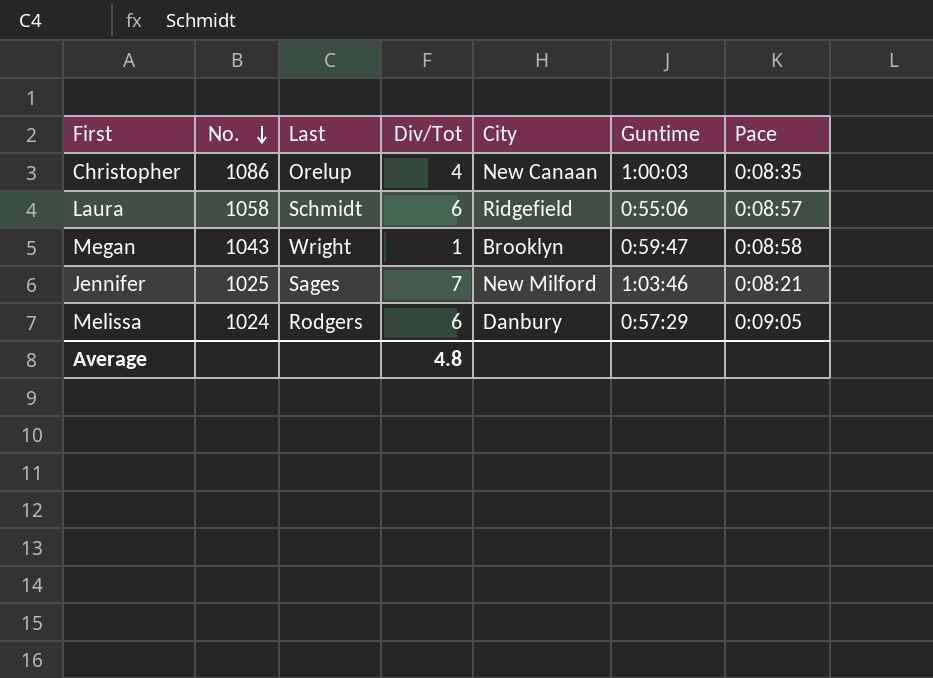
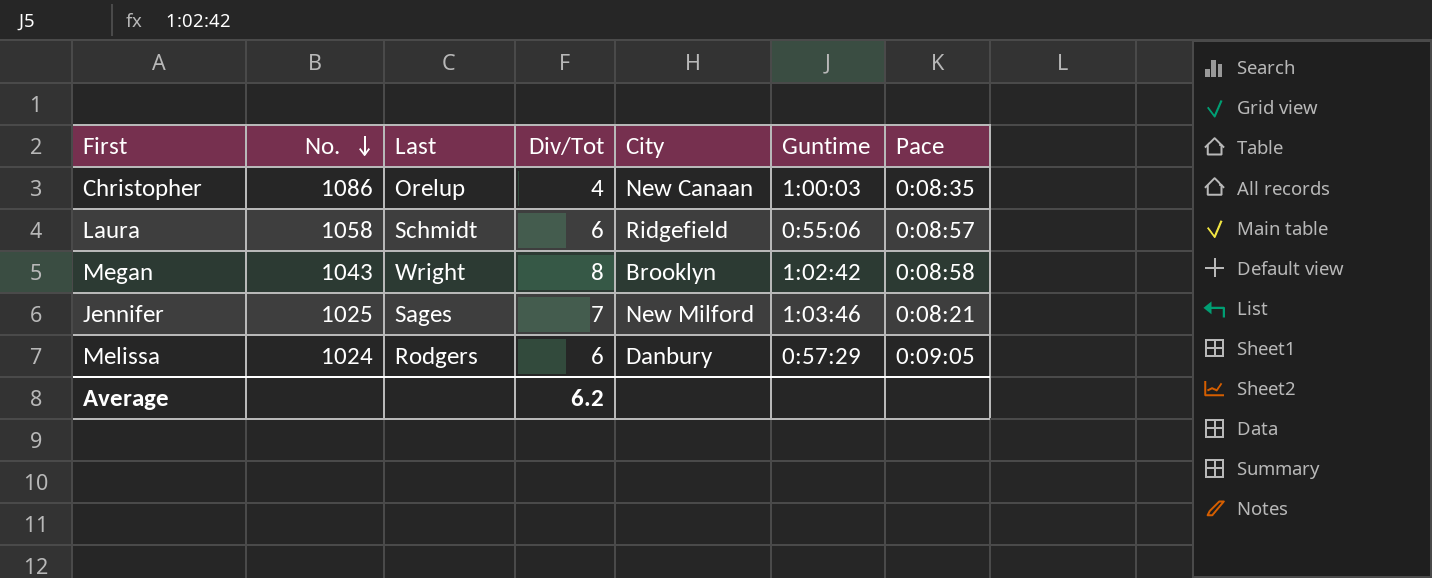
Megan | Div/Tot: 1 -> 8
Megan | Guntime: 0:59:47 -> 1:02:42
Average | Div/Tot: 4.8 -> 6.2

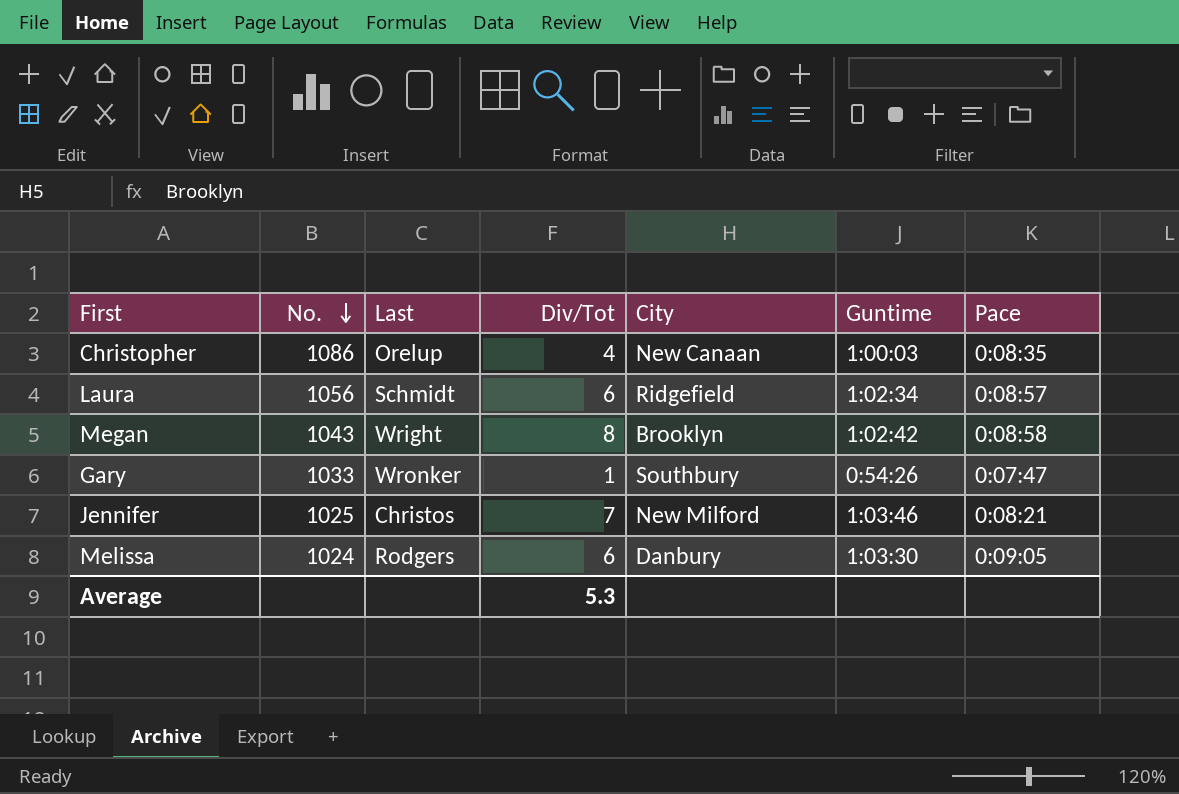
Laura | No.: 1058 -> 1056
Laura | Guntime: 0:55:06 -> 1:02:34
row Gary: none -> 1033 | Wronker | 1 | Southbury | 0:54:26 | 0:07:47
Jennifer | Last: Sages -> Christos
Melissa | Guntime: 0:57:29 -> 1:03:30
Average | Div/Tot: 6.2 -> 5.3

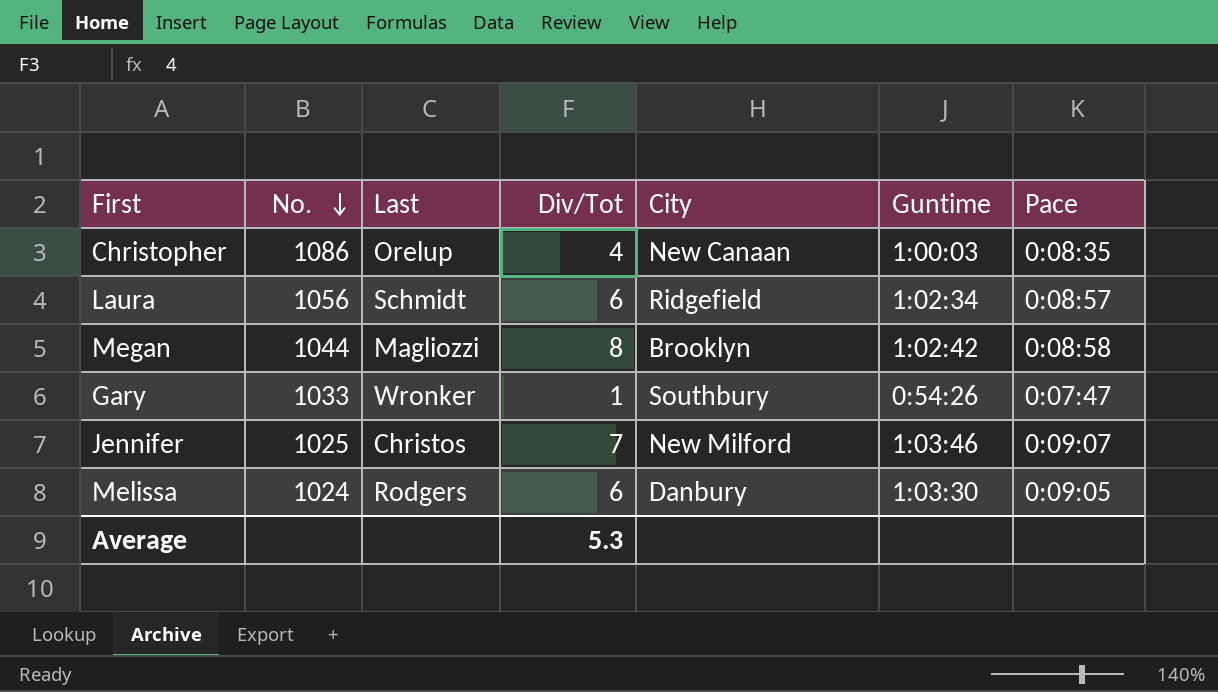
Megan | No.: 1043 -> 1044
Megan | Last: Wright -> Magliozzi
Jennifer | Pace: 0:08:21 -> 0:09:07

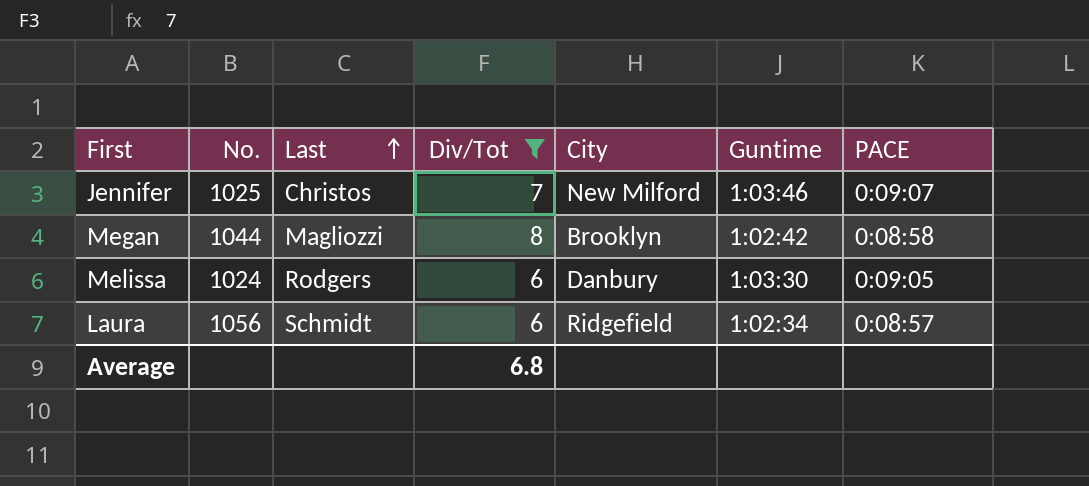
filter: none -> Div/Tot >= 6
row order: No. descending -> Last ascending
column name: Pace -> PACE
Average | Div/Tot: 5.3 -> 6.8

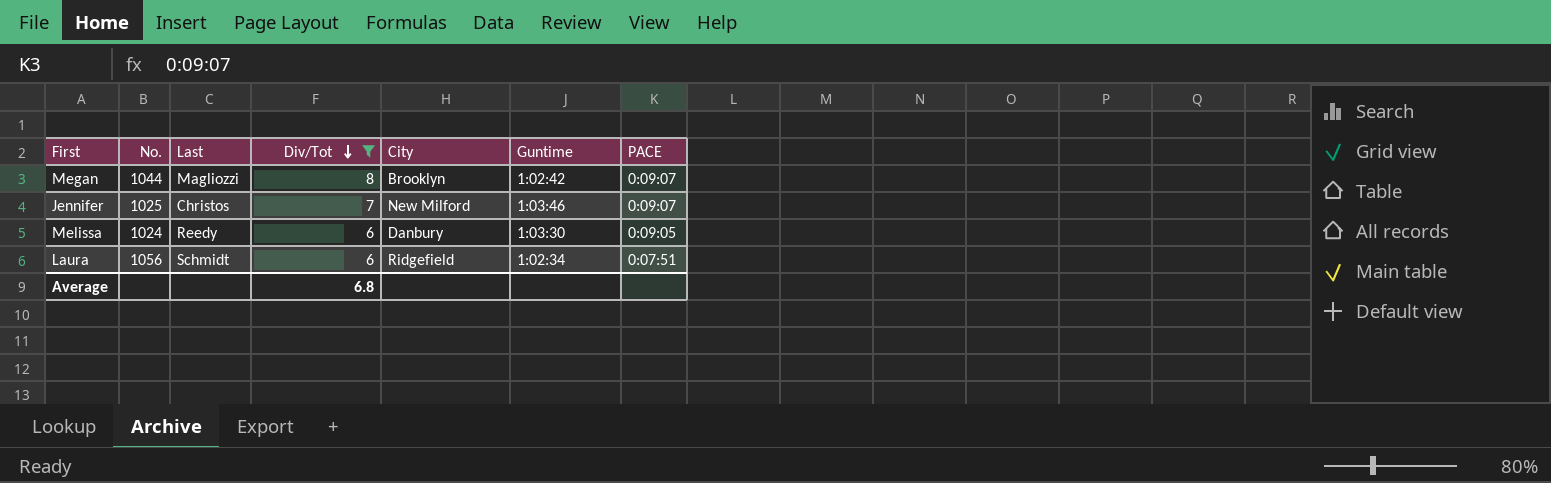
row order: Last ascending -> Div/Tot descending
Megan | PACE: 0:08:58 -> 0:09:07
Melissa | Last: Rodgers -> Reedy
Laura | PACE: 0:08:57 -> 0:07:51

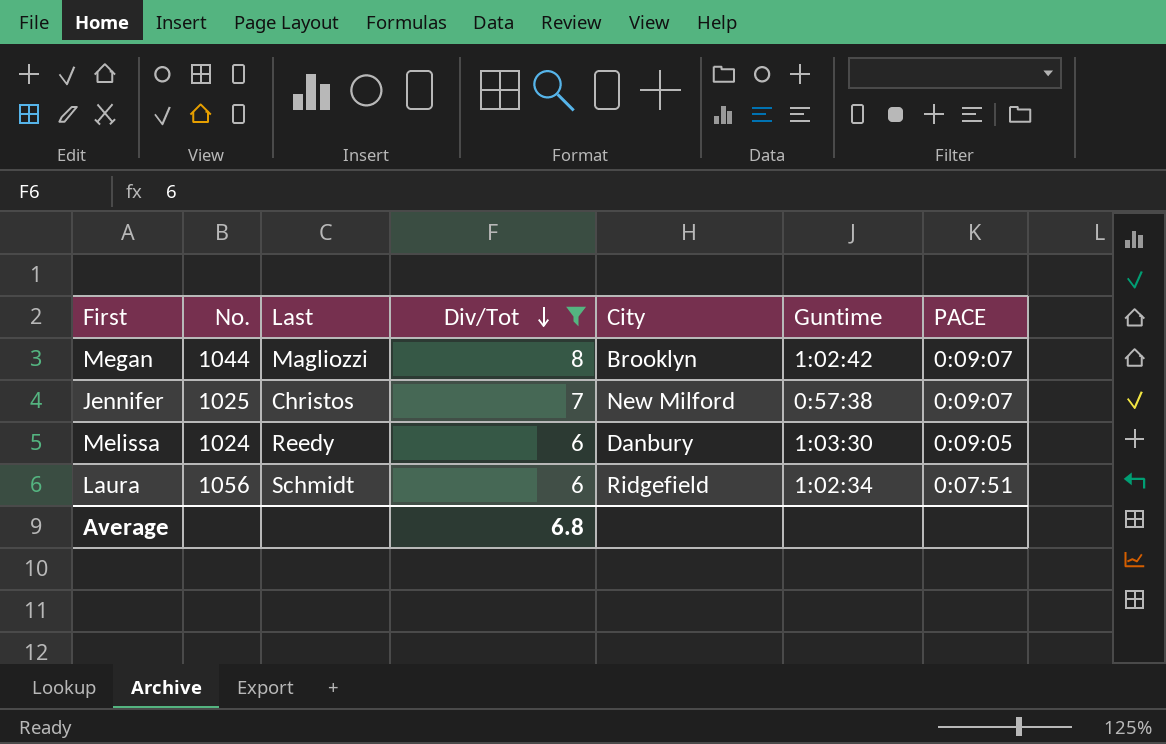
Jennifer | Guntime: 1:03:46 -> 0:57:38

